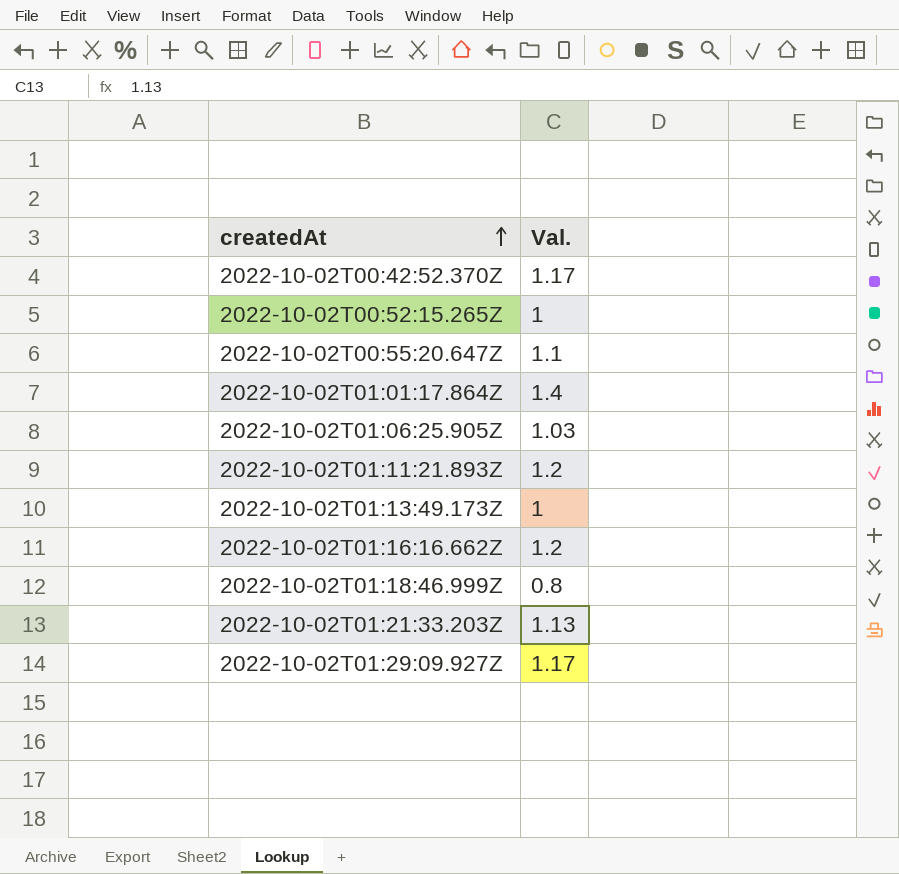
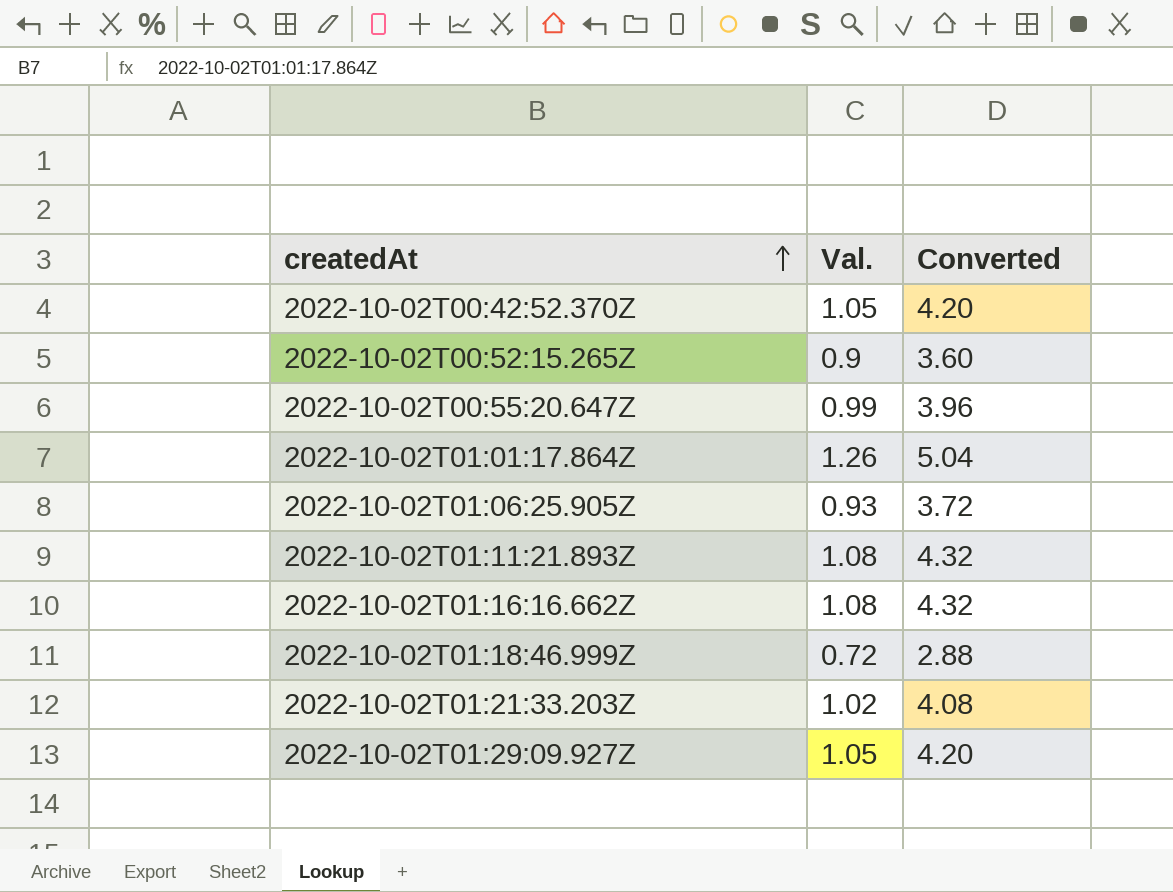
column Converted | formula: none -> [Val.] * 4
row 2022-10-02T01:13:49.173Z: 1 -> none
2022-10-02T00:42:52.370Z | Val.: 1.17 -> 1.05
2022-10-02T00:52:15.265Z | Val.: 1 -> 0.9
2022-10-02T00:55:20.647Z | Val.: 1.1 -> 0.99
2022-10-02T01:01:17.864Z | Val.: 1.4 -> 1.26
2022-10-02T01:06:25.905Z | Val.: 1.03 -> 0.93
2022-10-02T01:11:21.893Z | Val.: 1.2 -> 1.08
2022-10-02T01:16:16.662Z | Val.: 1.2 -> 1.08
2022-10-02T01:18:46.999Z | Val.: 0.8 -> 0.72
2022-10-02T01:21:33.203Z | Val.: 1.13 -> 1.02
2022-10-02T01:29:09.927Z | Val.: 1.17 -> 1.05

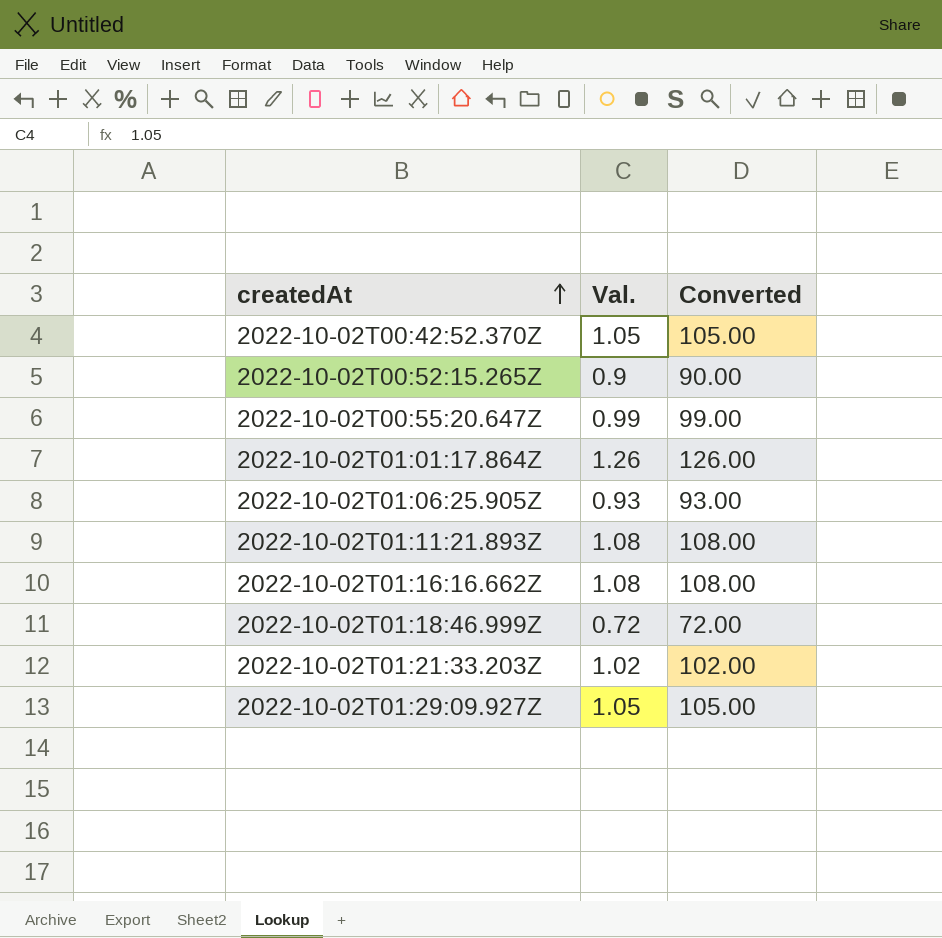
column Converted | formula: [Val.] * 4 -> [Val.] * 100

